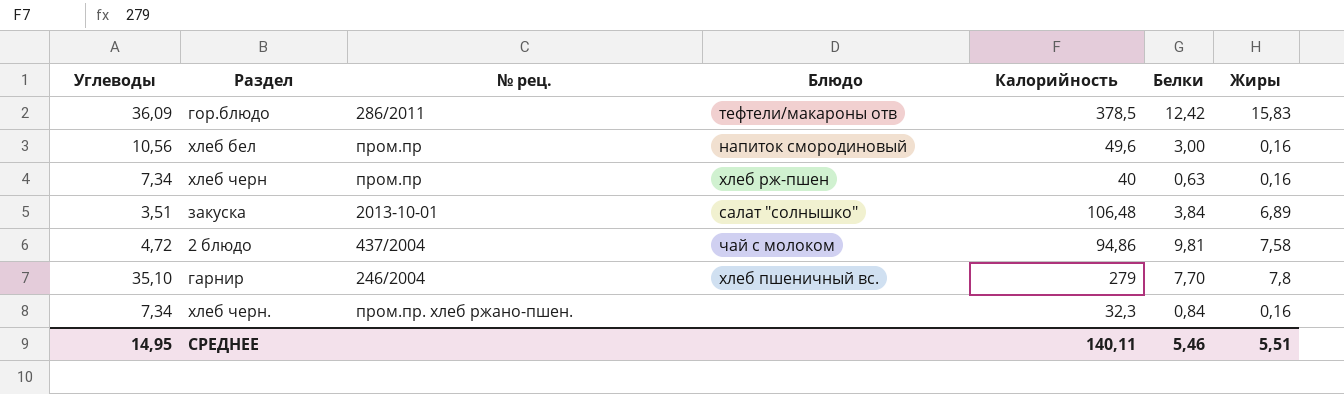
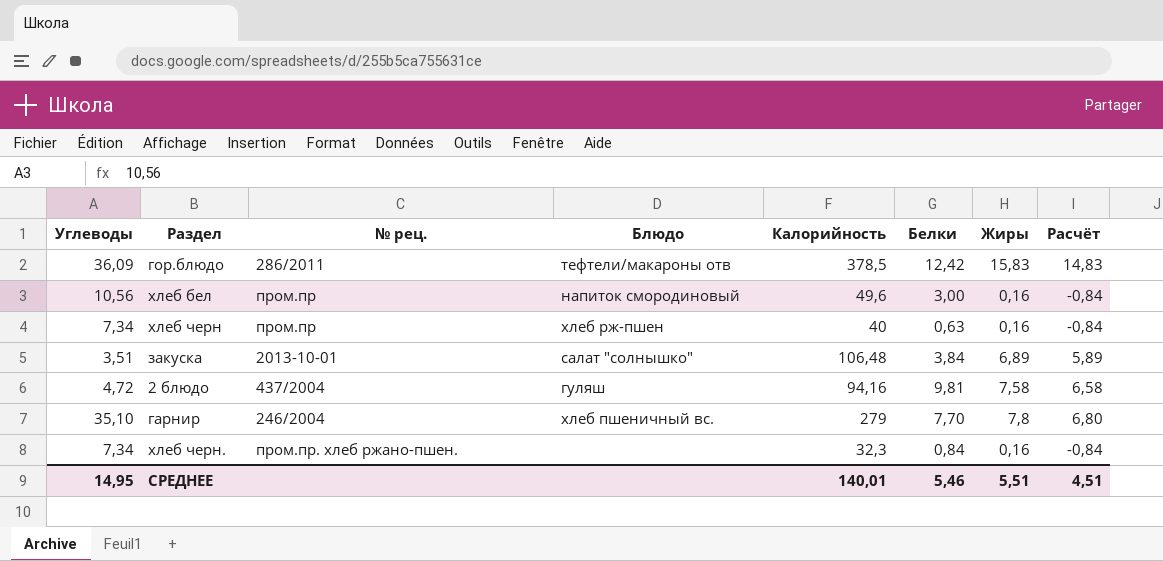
column Расчёт | formula: none -> [Жиры] - 1
2 блюдо | Блюдо: чай с молоком -> гуляш
2 блюдо | Калорийность: 94,86 -> 94,16
СРЕДНЕЕ | Калорийность: 140,11 -> 140,01

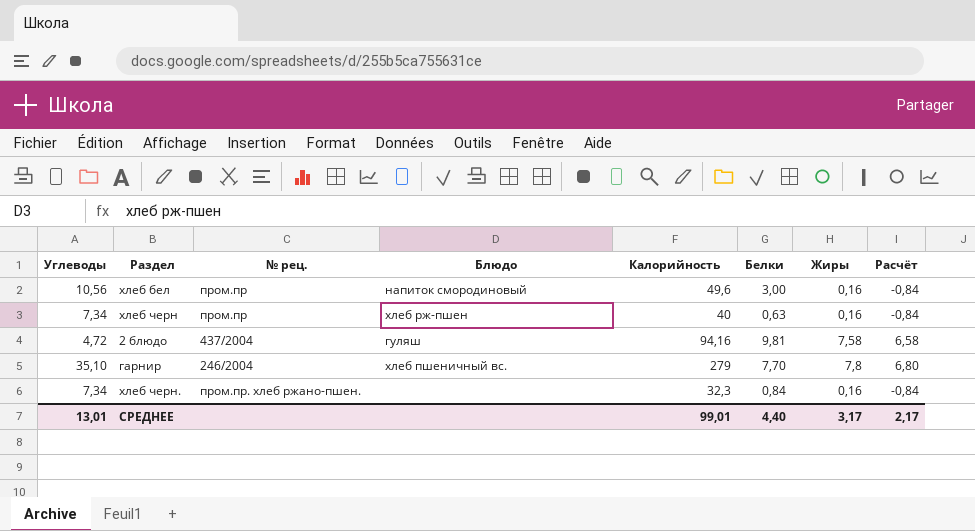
row гор.блюдо: 36,09 | 286/2011 | тефтели/макароны отв | 378,5 | 12,42 | 15,83 | 14,83 -> none
row закуска: 3,51 | 2013-10-01 | салат "солнышко" | 106,48 | 3,84 | 6,89 | 5,89 -> none
СРЕДНЕЕ | Углеводы: 14,95 -> 13,01
СРЕДНЕЕ | Калорийность: 140,01 -> 99,01
СРЕДНЕЕ | Белки: 5,46 -> 4,40
СРЕДНЕЕ | Жиры: 5,51 -> 3,17
СРЕДНЕЕ | Расчёт: 4,51 -> 2,17

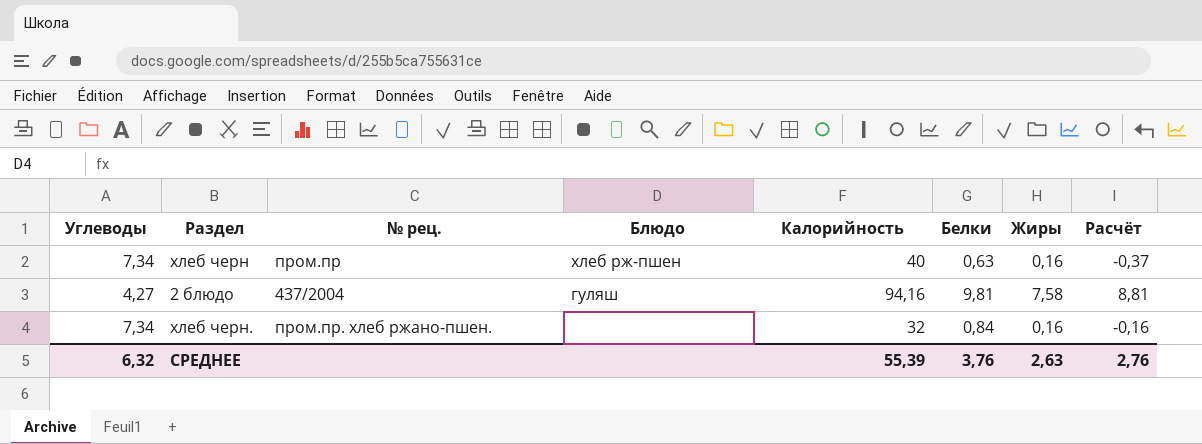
column Расчёт | formula: [Жиры] - 1 -> [Белки] - 1
row хлеб бел: 10,56 | пром.пр | напиток смородиновый | 49,6 | 3,00 | 0,16 | -0,84 -> none
row гарнир: 35,10 | 246/2004 | хлеб пшеничный вс. | 279 | 7,70 | 7,8 | 6,80 -> none
2 блюдо | Углеводы: 4,72 -> 4,27
хлеб черн. | Калорийность: 32,3 -> 32
СРЕДНЕЕ | Углеводы: 13,01 -> 6,32
СРЕДНЕЕ | Калорийность: 99,01 -> 55,39
СРЕДНЕЕ | Белки: 4,40 -> 3,76
СРЕДНЕЕ | Жиры: 3,17 -> 2,63
СРЕДНЕЕ | Расчёт: 2,17 -> 2,76

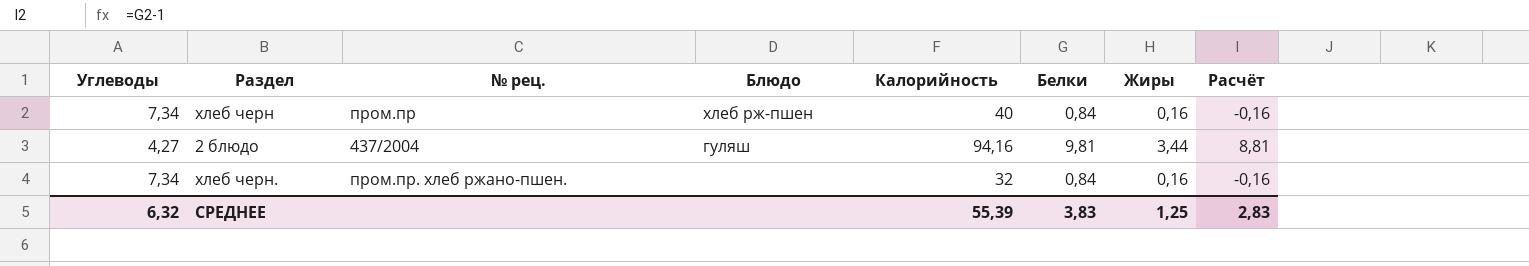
хлеб черн | Белки: 0,63 -> 0,84
хлеб черн | Расчёт: -0,37 -> -0,16
2 блюдо | Жиры: 7,58 -> 3,44
СРЕДНЕЕ | Белки: 3,76 -> 3,83
СРЕДНЕЕ | Жиры: 2,63 -> 1,25
СРЕДНЕЕ | Расчёт: 2,76 -> 2,83

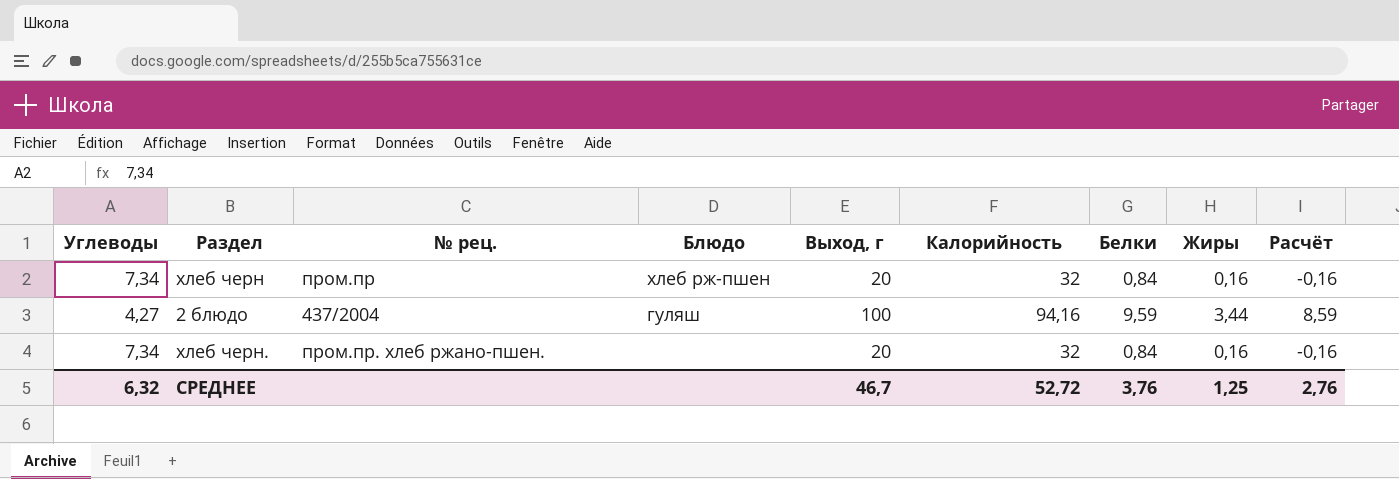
column Выход, г | position: none -> 5
хлеб черн | Калорийность: 40 -> 32
2 блюдо | Белки: 9,81 -> 9,59
2 блюдо | Расчёт: 8,81 -> 8,59
СРЕДНЕЕ | Калорийность: 55,39 -> 52,72
СРЕДНЕЕ | Белки: 3,83 -> 3,76
СРЕДНЕЕ | Расчёт: 2,83 -> 2,76

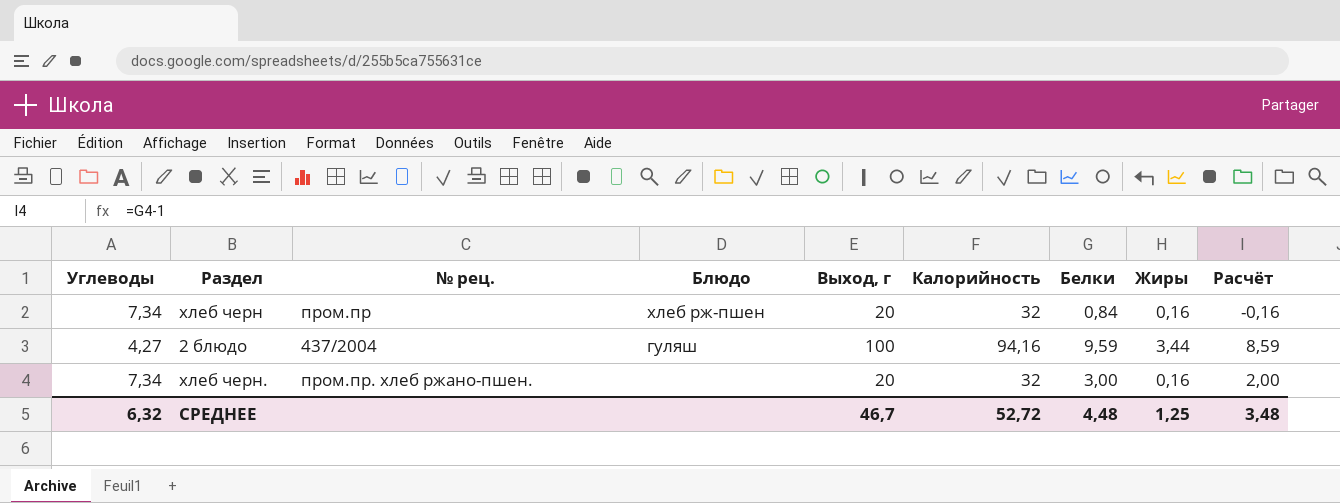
хлеб черн. | Белки: 0,84 -> 3,00
хлеб черн. | Расчёт: -0,16 -> 2,00
СРЕДНЕЕ | Белки: 3,76 -> 4,48
СРЕДНЕЕ | Расчёт: 2,76 -> 3,48

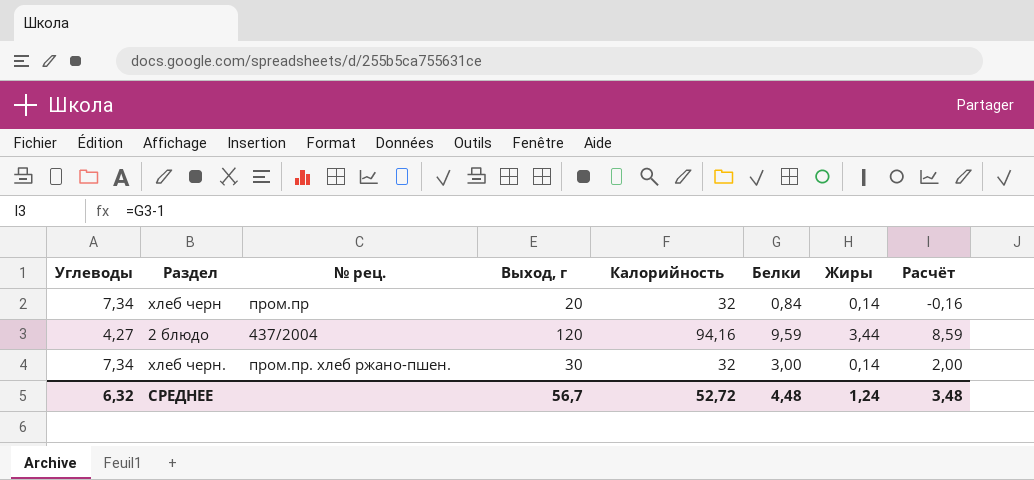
column Блюдо | position: 4 -> none
хлеб черн | Жиры: 0,16 -> 0,14
2 блюдо | Выход, г: 100 -> 120
хлеб черн. | Выход, г: 20 -> 30
хлеб черн. | Жиры: 0,16 -> 0,14
СРЕДНЕЕ | Выход, г: 46,7 -> 56,7
СРЕДНЕЕ | Жиры: 1,25 -> 1,24

